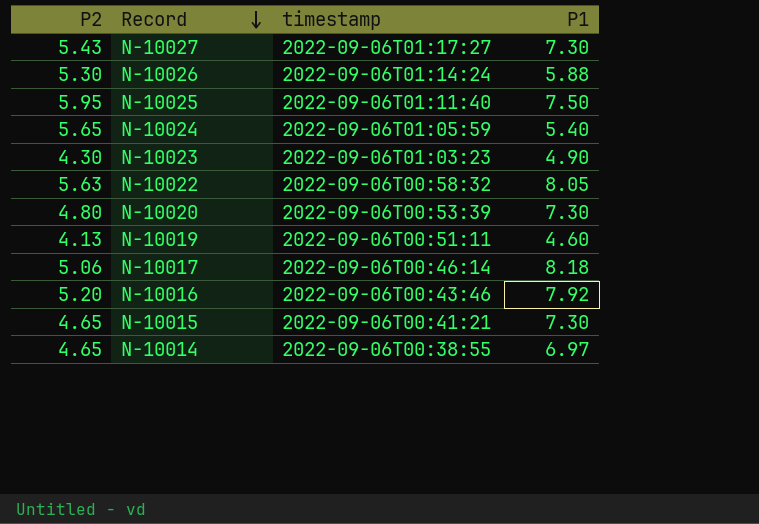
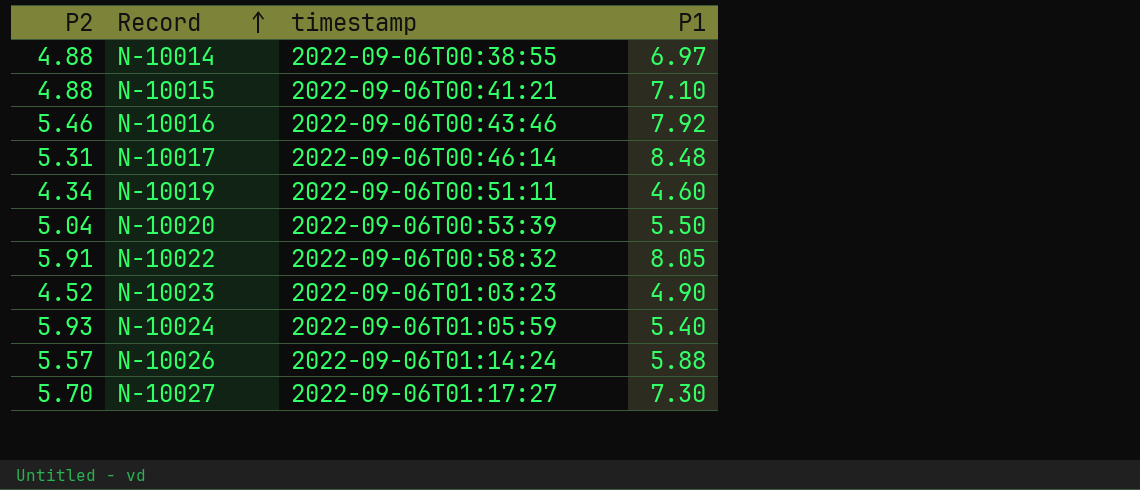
row order: Record descending -> Record ascending
row N-10025: 5.95 | 2022-09-06T01:11:40 | 7.50 -> none
N-10014 | P2: 4.65 -> 4.88
N-10015 | P2: 4.65 -> 4.88
N-10015 | P1: 7.30 -> 7.10
N-10016 | P2: 5.20 -> 5.46
N-10017 | P2: 5.06 -> 5.31
N-10017 | P1: 8.18 -> 8.48
N-10019 | P2: 4.13 -> 4.34
N-10020 | P2: 4.80 -> 5.04
N-10020 | P1: 7.30 -> 5.50
N-10022 | P2: 5.63 -> 5.91
N-10023 | P2: 4.30 -> 4.52
N-10024 | P2: 5.65 -> 5.93
N-10026 | P2: 5.30 -> 5.57
N-10027 | P2: 5.43 -> 5.70

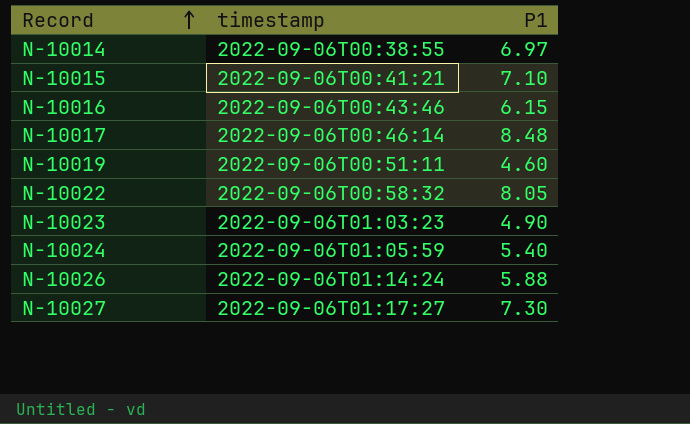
column P2 | position: 1 -> none
row N-10020: 5.04 | 2022-09-06T00:53:39 | 5.50 -> none
N-10016 | P1: 7.92 -> 6.15

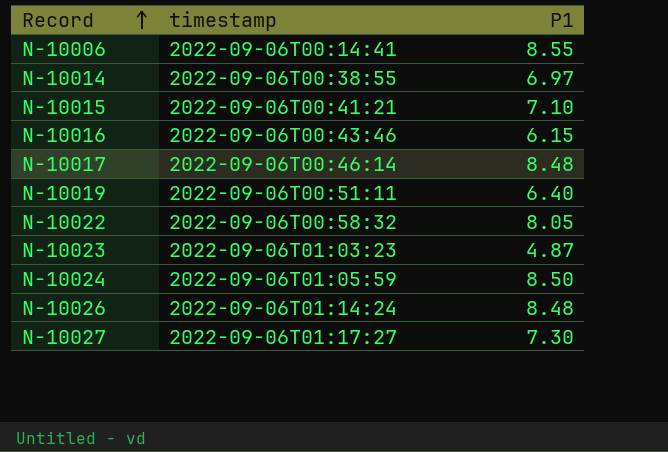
row N-10006: none -> 2022-09-06T00:14:41 | 8.55
N-10019 | P1: 4.60 -> 6.40
N-10023 | P1: 4.90 -> 4.87
N-10024 | P1: 5.40 -> 8.50
N-10026 | P1: 5.88 -> 8.48

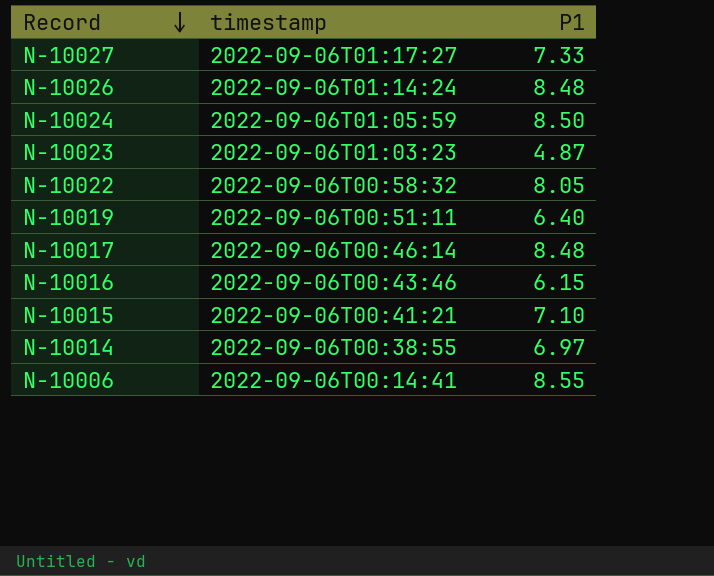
row order: Record ascending -> Record descending
N-10027 | P1: 7.30 -> 7.33

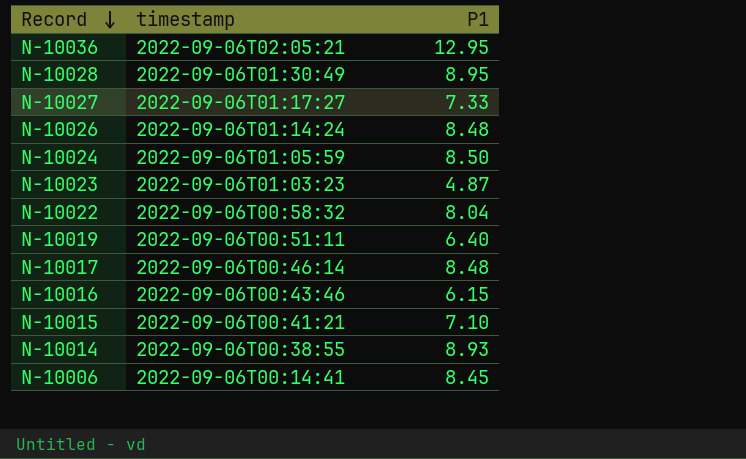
row N-10036: none -> 2022-09-06T02:05:21 | 12.95
row N-10028: none -> 2022-09-06T01:30:49 | 8.95
N-10022 | P1: 8.05 -> 8.04
N-10014 | P1: 6.97 -> 8.93
N-10006 | P1: 8.55 -> 8.45

